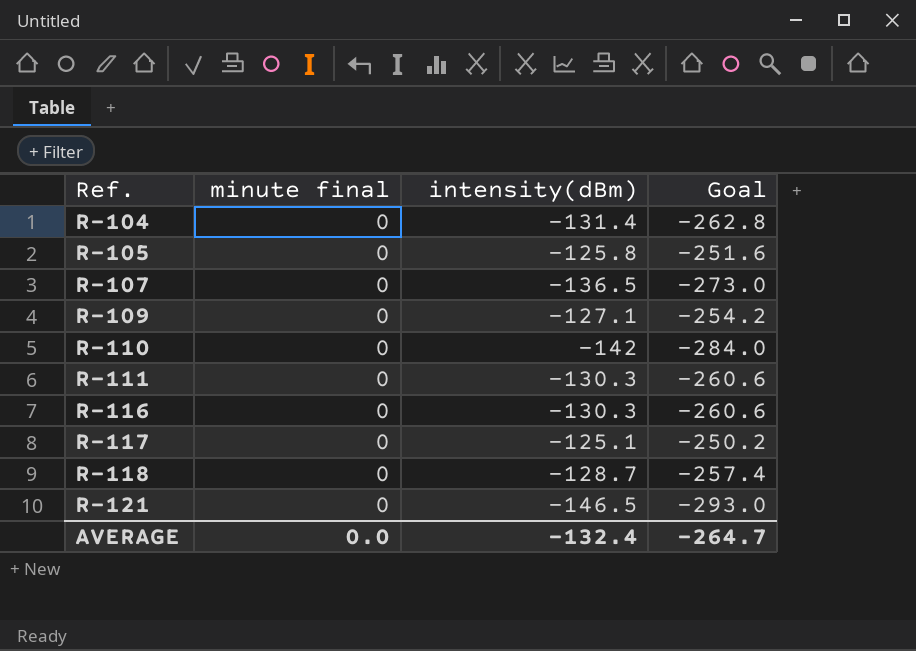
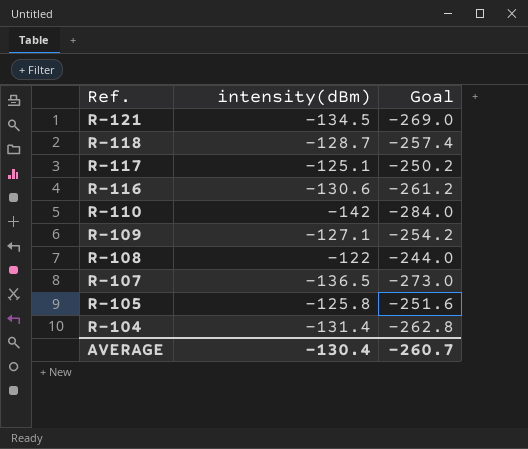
row order: Ref. ascending -> Ref. descending
column minute final | position: 2 -> none
row R-111: 0 | -130.3 | -260.6 -> none
R-121 | intensity(dBm): -146.5 -> -134.5
R-121 | Goal: -293.0 -> -269.0
R-116 | intensity(dBm): -130.3 -> -130.6
R-116 | Goal: -260.6 -> -261.2
row R-108: none -> -122 | -244.0
AVERAGE | intensity(dBm): -132.4 -> -130.4
AVERAGE | Goal: -264.7 -> -260.7

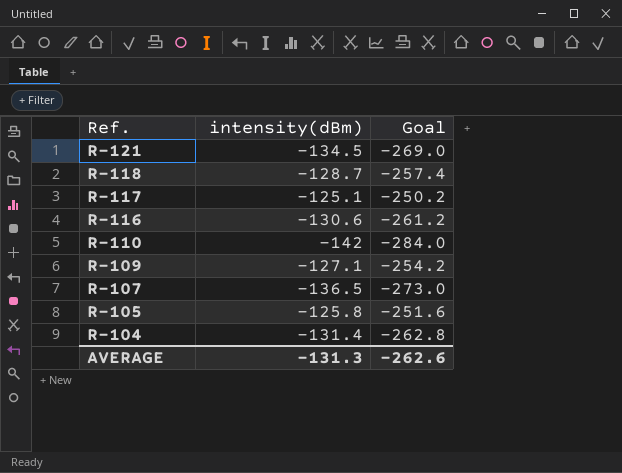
row R-108: -122 | -244.0 -> none
AVERAGE | intensity(dBm): -130.4 -> -131.3
AVERAGE | Goal: -260.7 -> -262.6

